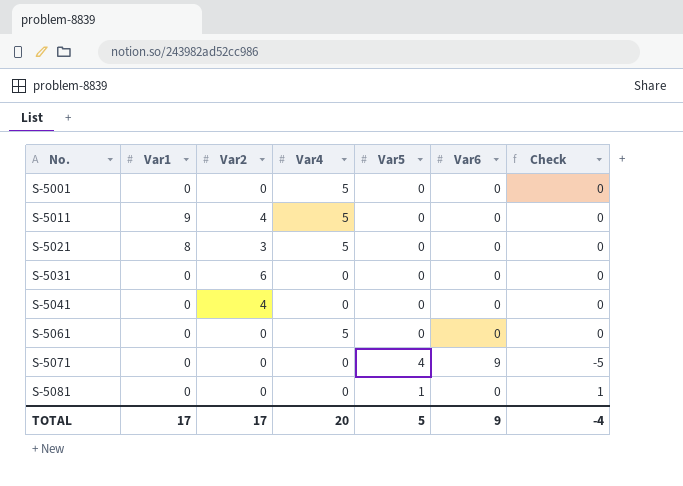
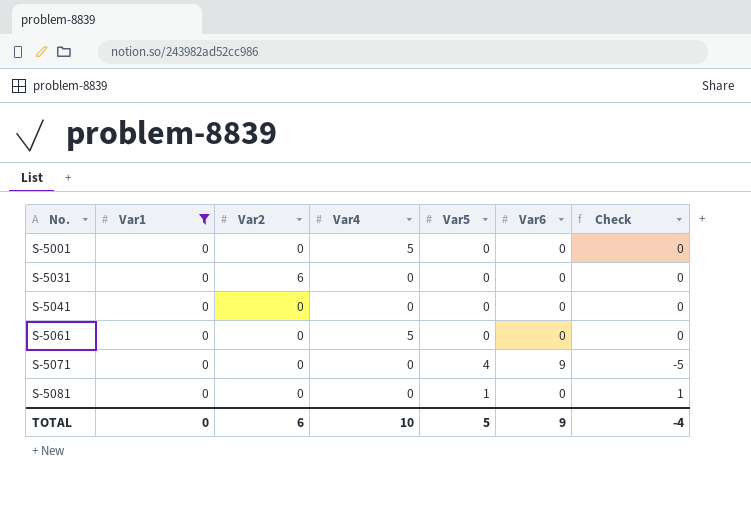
filter: none -> Var1 = 0
S-5041 | Var2: 4 -> 0
TOTAL | Var1: 17 -> 0
TOTAL | Var2: 17 -> 6
TOTAL | Var4: 20 -> 10

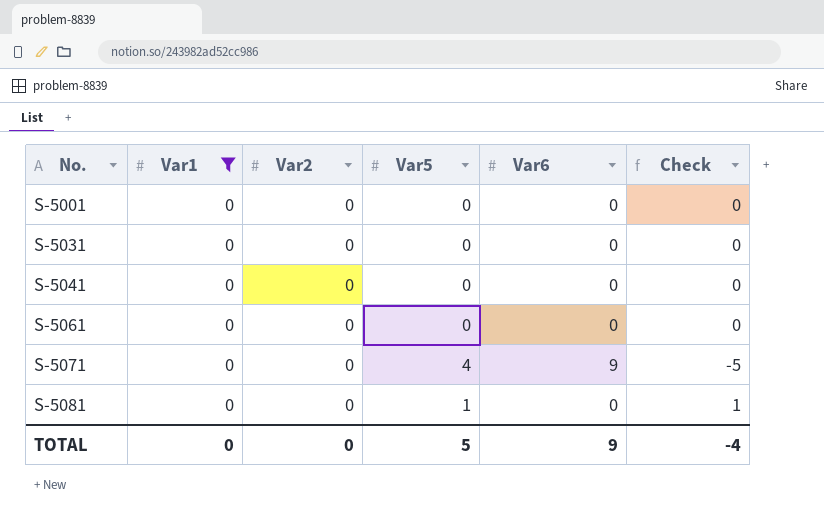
column Var4 | position: 4 -> none
S-5031 | Var2: 6 -> 0
TOTAL | Var2: 6 -> 0

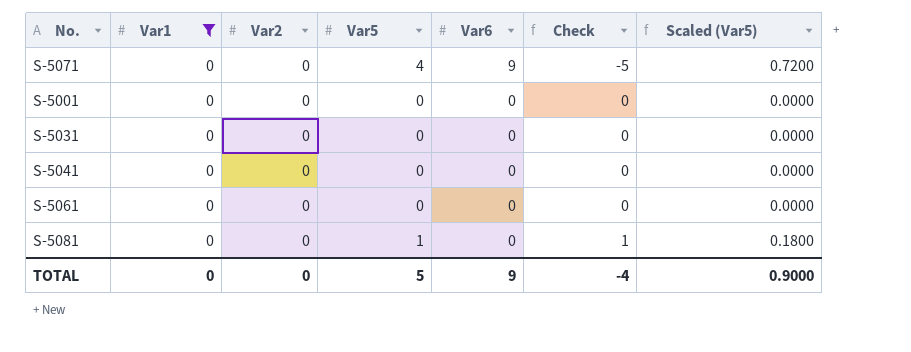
row order: No. ascending -> Var6 descending
column Scaled (Var5) | formula: none -> [Var5] * 0.18

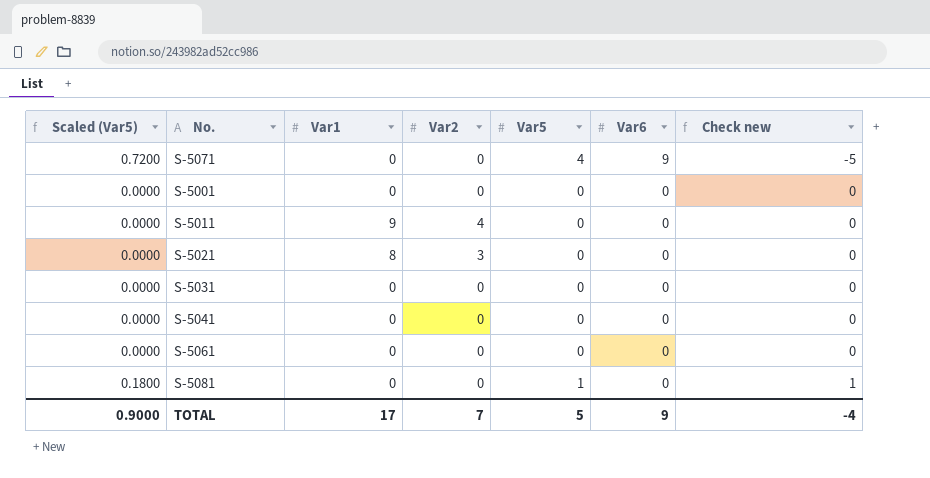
filter: Var1 = 0 -> none
column Scaled (Var5) | position: 7 -> 1
column name: Check -> Check new
TOTAL | Var1: 0 -> 17
TOTAL | Var2: 0 -> 7

